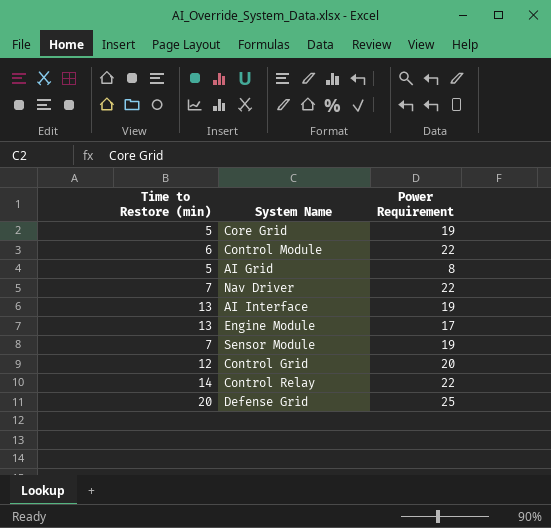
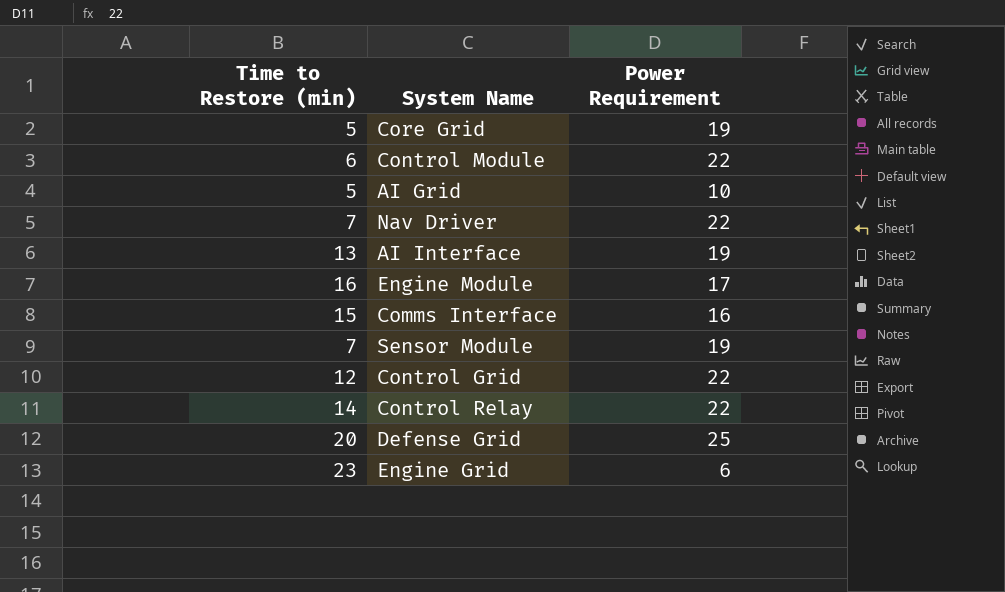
AI Grid | Power Requirement: 8 -> 10
Engine Module | Time to Restore (min): 13 -> 16
row Comms Interface: none -> 15 | 16
Control Grid | Power Requirement: 20 -> 22
row Engine Grid: none -> 23 | 6

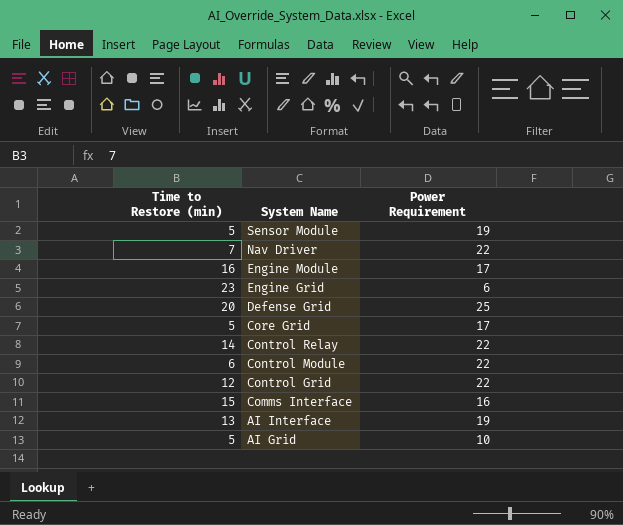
row order: none -> System Name descending
Sensor Module | Time to Restore (min): 7 -> 5
Core Grid | Power Requirement: 19 -> 17

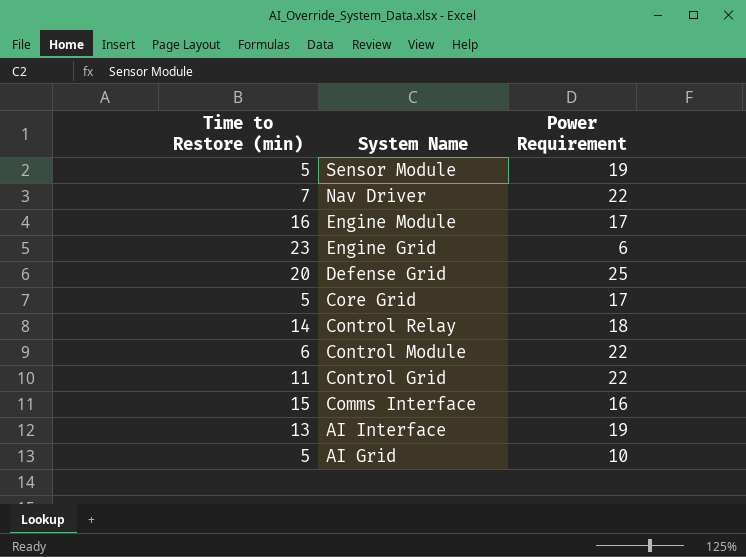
Control Relay | Power Requirement: 22 -> 18
Control Grid | Time to Restore (min): 12 -> 11

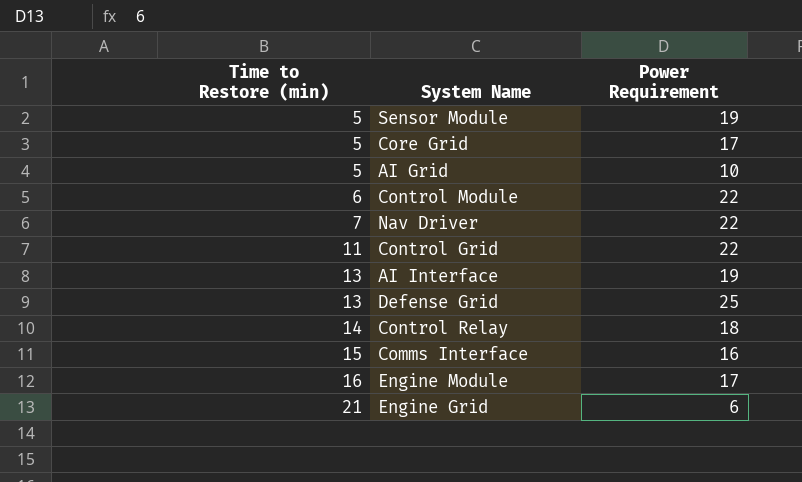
row order: System Name descending -> Time to Restore (min) ascending
Defense Grid | Time to Restore (min): 20 -> 13
Engine Grid | Time to Restore (min): 23 -> 21

